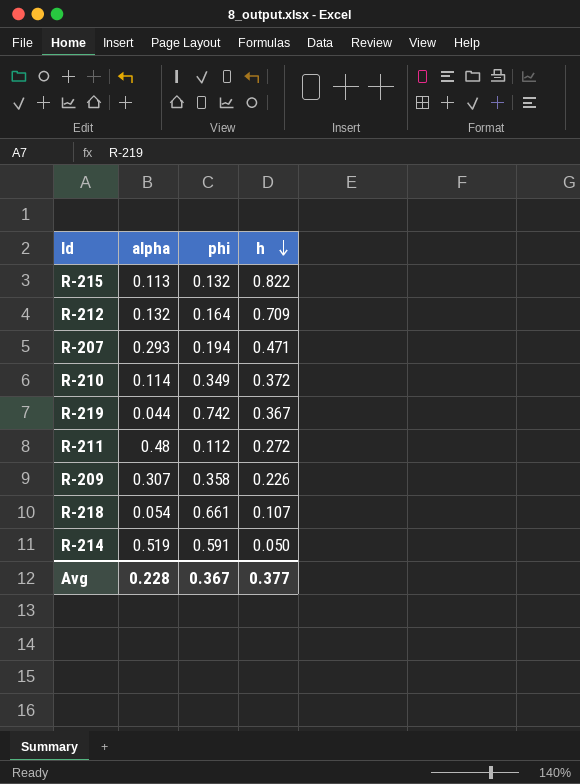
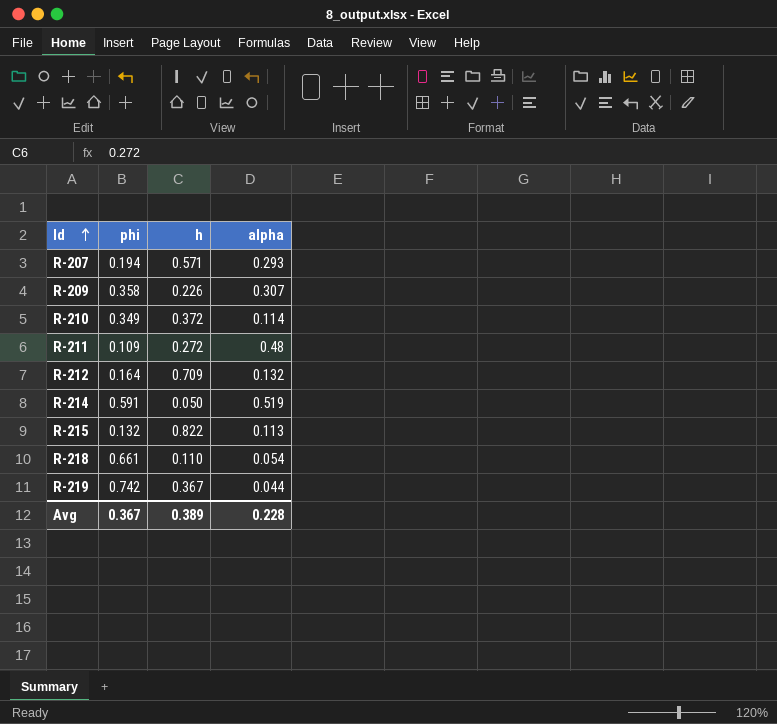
row order: h descending -> Id ascending
column alpha | position: 2 -> 4
R-207 | h: 0.471 -> 0.571
R-211 | phi: 0.112 -> 0.109
R-218 | h: 0.107 -> 0.110
Avg | h: 0.377 -> 0.389

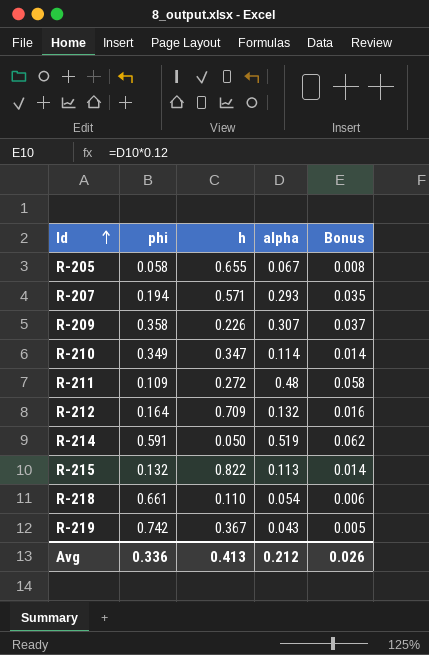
column Bonus | formula: none -> [alpha] * 0.12
row R-205: none -> 0.058 | 0.655 | 0.067 | 0.008
R-210 | h: 0.372 -> 0.347
R-219 | alpha: 0.044 -> 0.043
Avg | phi: 0.367 -> 0.336
Avg | h: 0.389 -> 0.413
Avg | alpha: 0.228 -> 0.212

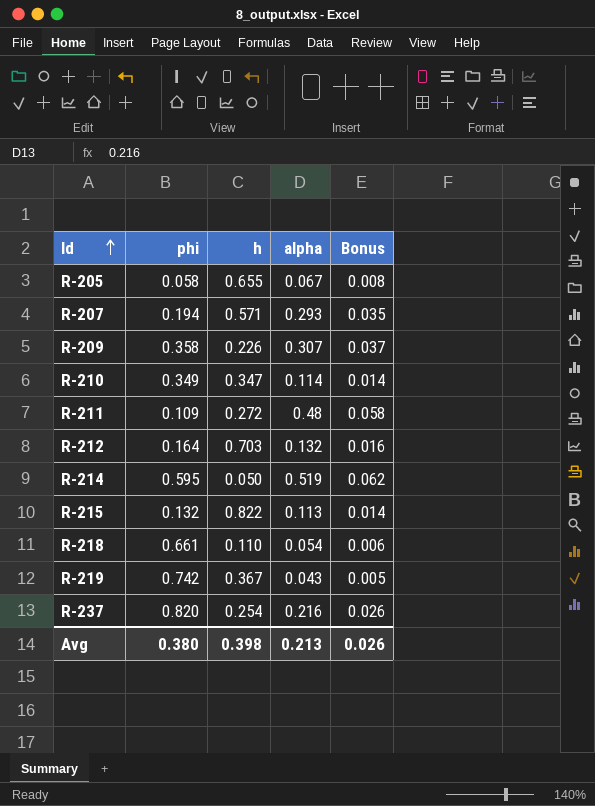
R-212 | h: 0.709 -> 0.703
R-214 | phi: 0.591 -> 0.595
row R-237: none -> 0.820 | 0.254 | 0.216 | 0.026
Avg | phi: 0.336 -> 0.380
Avg | h: 0.413 -> 0.398
Avg | alpha: 0.212 -> 0.213

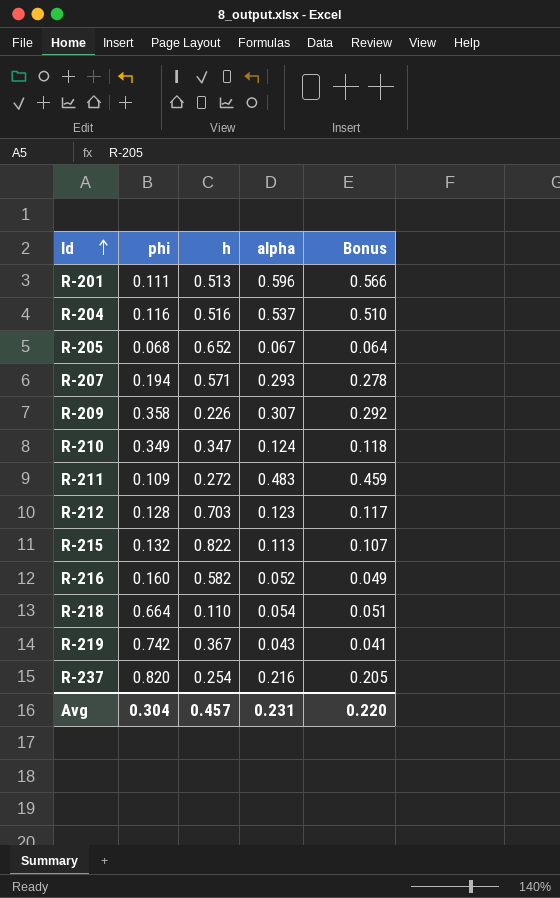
column Bonus | formula: [alpha] * 0.12 -> [alpha] * 0.95
row R-214: 0.595 | 0.050 | 0.519 | 0.062 -> none
row R-201: none -> 0.111 | 0.513 | 0.596 | 0.566
row R-204: none -> 0.116 | 0.516 | 0.537 | 0.510
R-205 | phi: 0.058 -> 0.068
R-205 | h: 0.655 -> 0.652
R-210 | alpha: 0.114 -> 0.124
R-211 | alpha: 0.48 -> 0.483
R-212 | phi: 0.164 -> 0.128
R-212 | alpha: 0.132 -> 0.123
row R-216: none -> 0.160 | 0.582 | 0.052 | 0.049
R-218 | phi: 0.661 -> 0.664
Avg | phi: 0.380 -> 0.304
Avg | h: 0.398 -> 0.457
Avg | alpha: 0.213 -> 0.231
Avg | Bonus: 0.026 -> 0.220

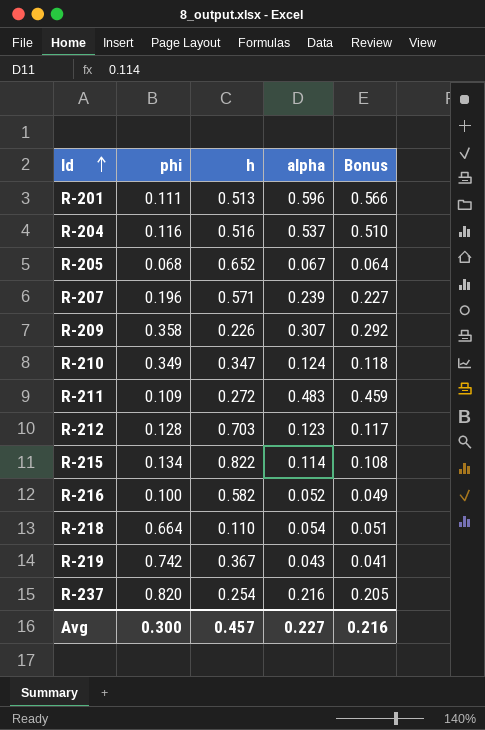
R-207 | phi: 0.194 -> 0.196
R-207 | alpha: 0.293 -> 0.239
R-207 | Bonus: 0.278 -> 0.227
R-215 | phi: 0.132 -> 0.134
R-215 | alpha: 0.113 -> 0.114
R-215 | Bonus: 0.107 -> 0.108
R-216 | phi: 0.160 -> 0.100
Avg | phi: 0.304 -> 0.300
Avg | alpha: 0.231 -> 0.227
Avg | Bonus: 0.220 -> 0.216

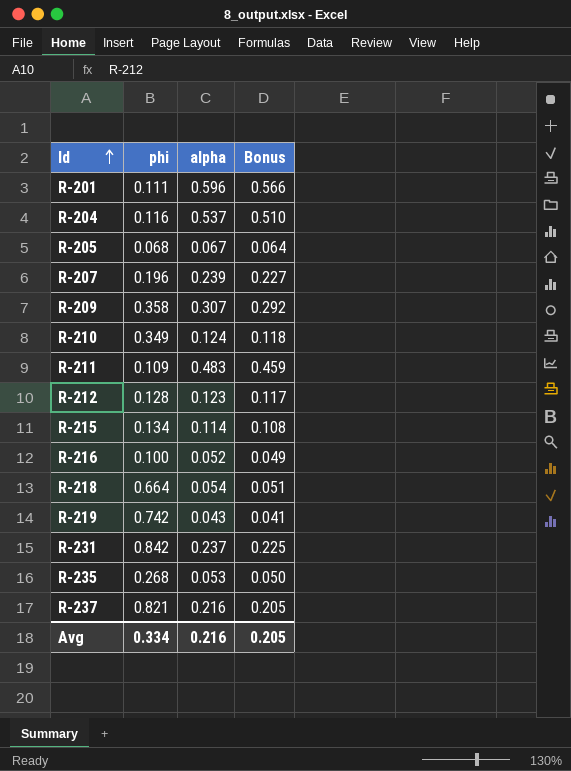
column h | position: 3 -> none
row R-231: none -> 0.842 | 0.237 | 0.225
row R-235: none -> 0.268 | 0.053 | 0.050
R-237 | phi: 0.820 -> 0.821
Avg | phi: 0.300 -> 0.334
Avg | alpha: 0.227 -> 0.216
Avg | Bonus: 0.216 -> 0.205

